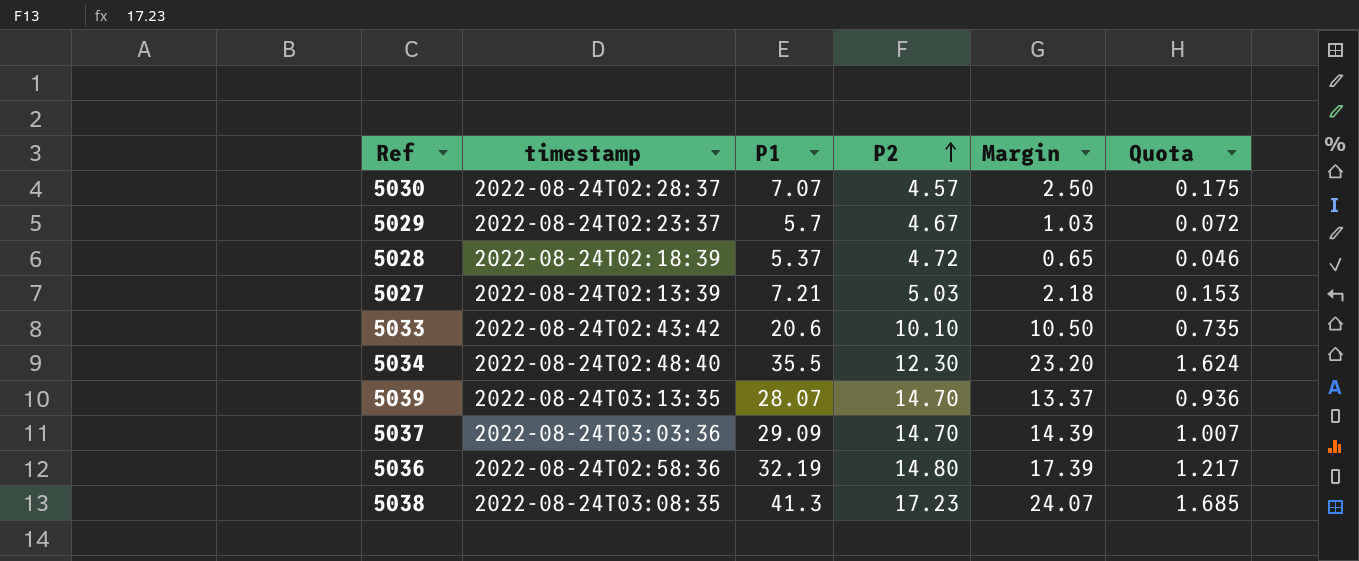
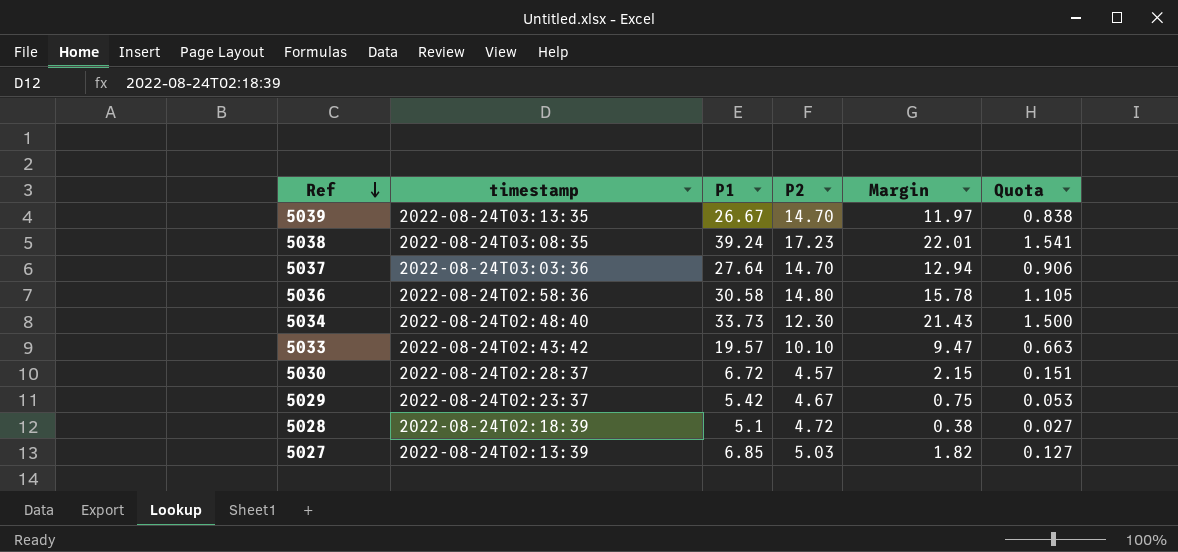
row order: P2 ascending -> Ref descending
5039 | P1: 28.07 -> 26.67
5039 | Margin: 13.37 -> 11.97
5039 | Quota: 0.936 -> 0.838
5038 | P1: 41.3 -> 39.24
5038 | Margin: 24.07 -> 22.01
5038 | Quota: 1.685 -> 1.541
5037 | P1: 29.09 -> 27.64
5037 | Margin: 14.39 -> 12.94
5037 | Quota: 1.007 -> 0.906
5036 | P1: 32.19 -> 30.58
5036 | Margin: 17.39 -> 15.78
5036 | Quota: 1.217 -> 1.105
5034 | P1: 35.5 -> 33.73
5034 | Margin: 23.20 -> 21.43
5034 | Quota: 1.624 -> 1.500
5033 | P1: 20.6 -> 19.57
5033 | Margin: 10.50 -> 9.47
5033 | Quota: 0.735 -> 0.663
5030 | P1: 7.07 -> 6.72
5030 | Margin: 2.50 -> 2.15
5030 | Quota: 0.175 -> 0.151
5029 | P1: 5.7 -> 5.42
5029 | Margin: 1.03 -> 0.75
5029 | Quota: 0.072 -> 0.053
5028 | P1: 5.37 -> 5.1
5028 | Margin: 0.65 -> 0.38
5028 | Quota: 0.046 -> 0.027
5027 | P1: 7.21 -> 6.85
5027 | Margin: 2.18 -> 1.82
5027 | Quota: 0.153 -> 0.127

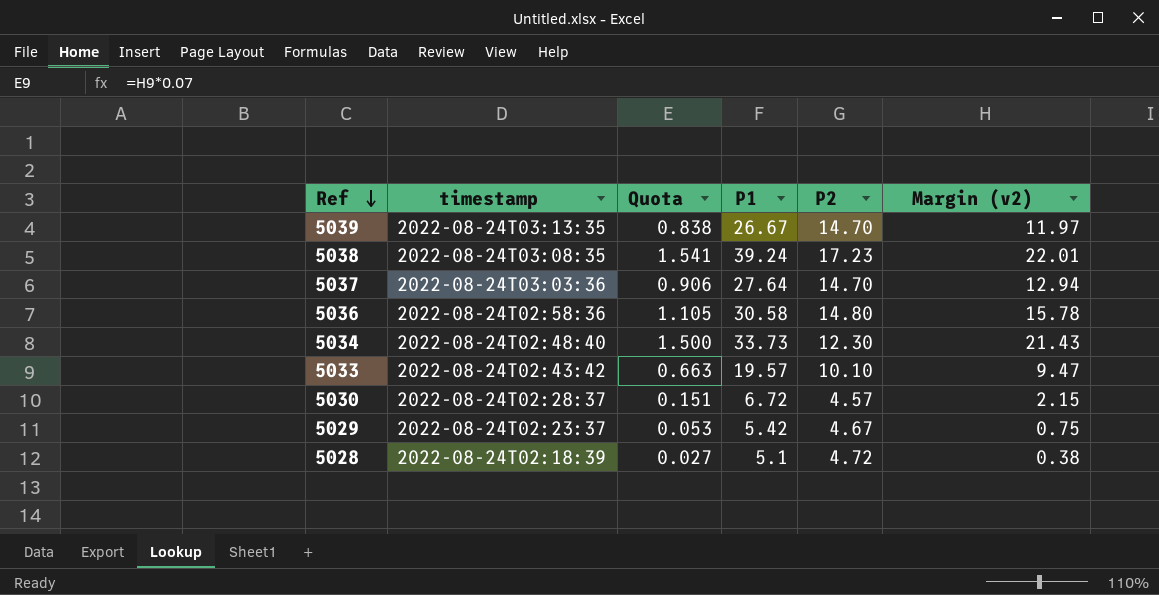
column Quota | position: 6 -> 3
column name: Margin -> Margin (v2)
row 5027: 2022-08-24T02:13:39 | 6.85 | 5.03 | 1.82 | 0.127 -> none

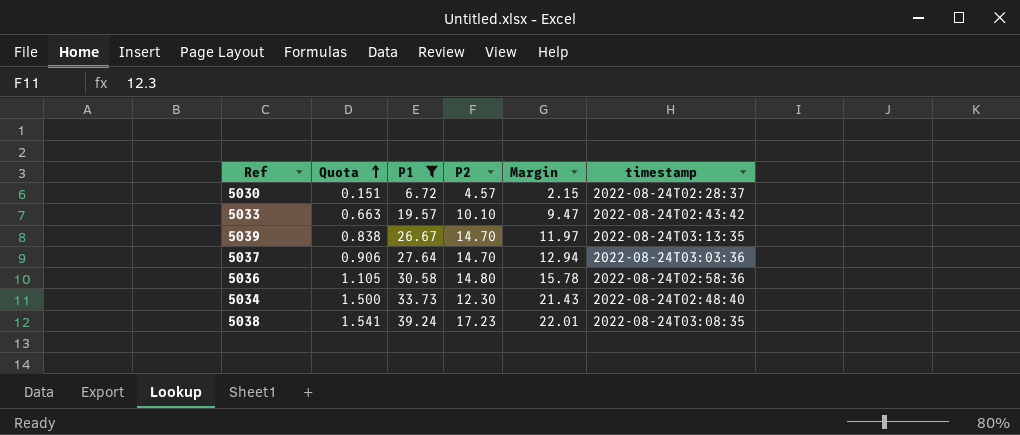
filter: none -> P1 >= 6.72
row order: Ref descending -> Quota ascending
column name: Margin (v2) -> Margin
column timestamp | position: 2 -> 6

